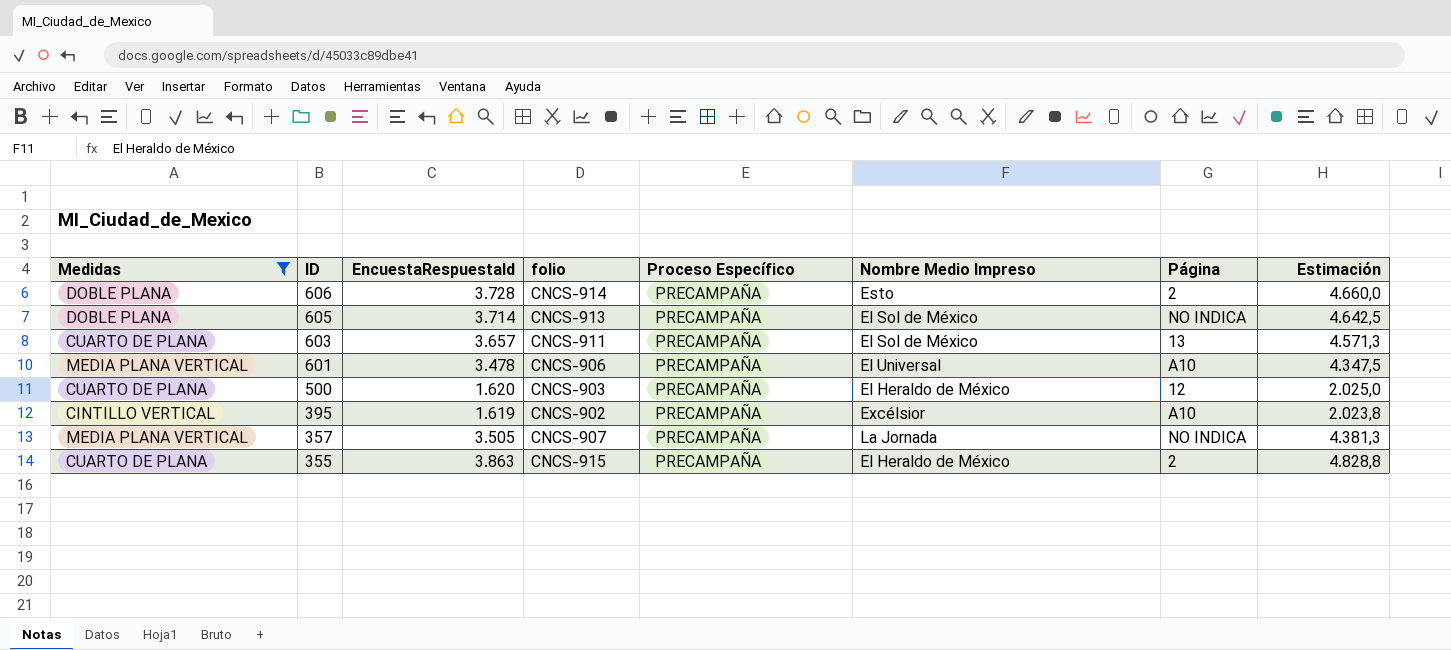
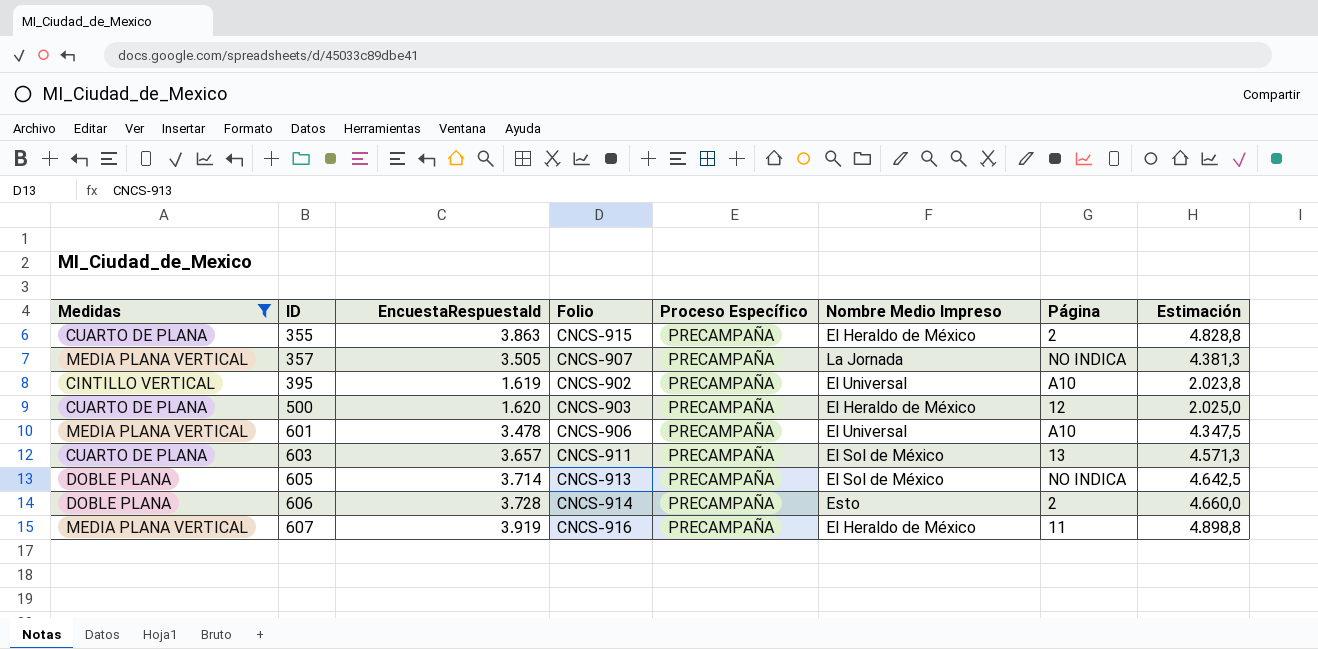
row order: ID descending -> ID ascending
column name: folio -> Folio
395 | Nombre Medio Impreso: Excélsior -> El Universal
row 607: none -> MEDIA PLANA VERTICAL | 3.919 | CNCS-916 | PRECAMPAÑA | El Heraldo de México | 11 | 4.898,8

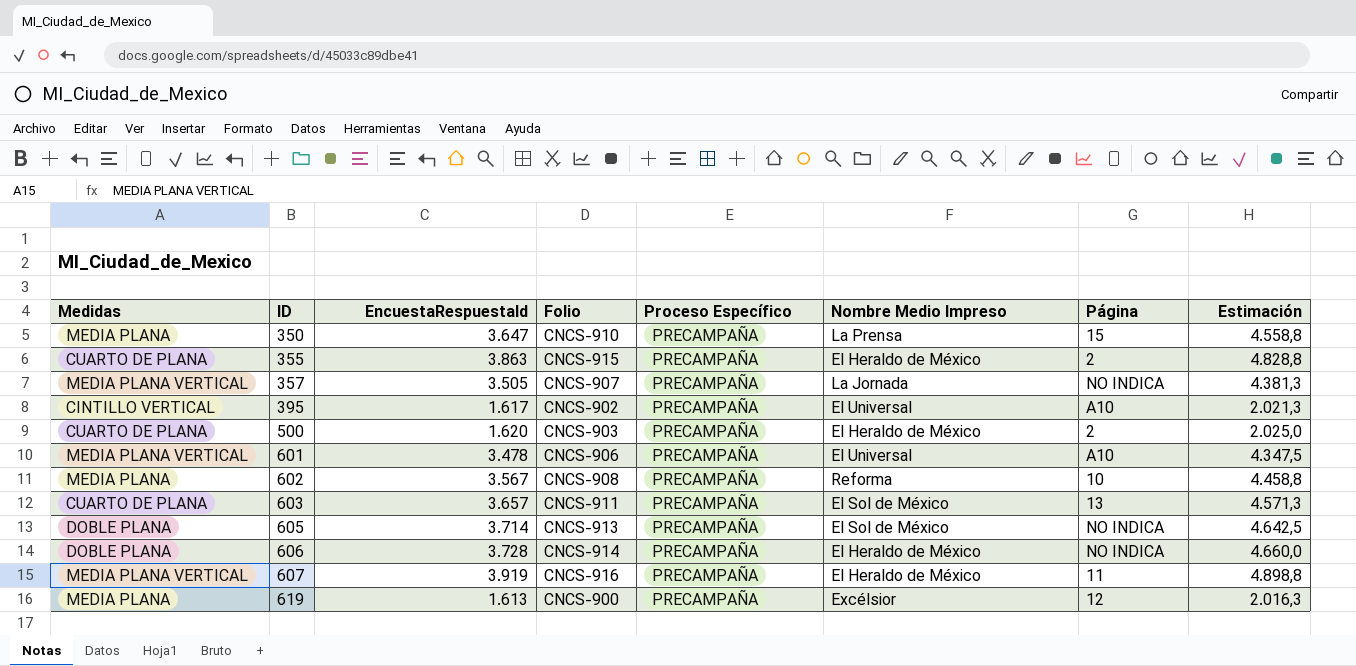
filter: Medidas != MEDIA PLANA -> none
395 | EncuestaRespuestaId: 1.619 -> 1.617
395 | Estimación: 2.023,8 -> 2.021,3
500 | Página: 12 -> 2
606 | Nombre Medio Impreso: Esto -> El Heraldo de México
606 | Página: 2 -> NO INDICA

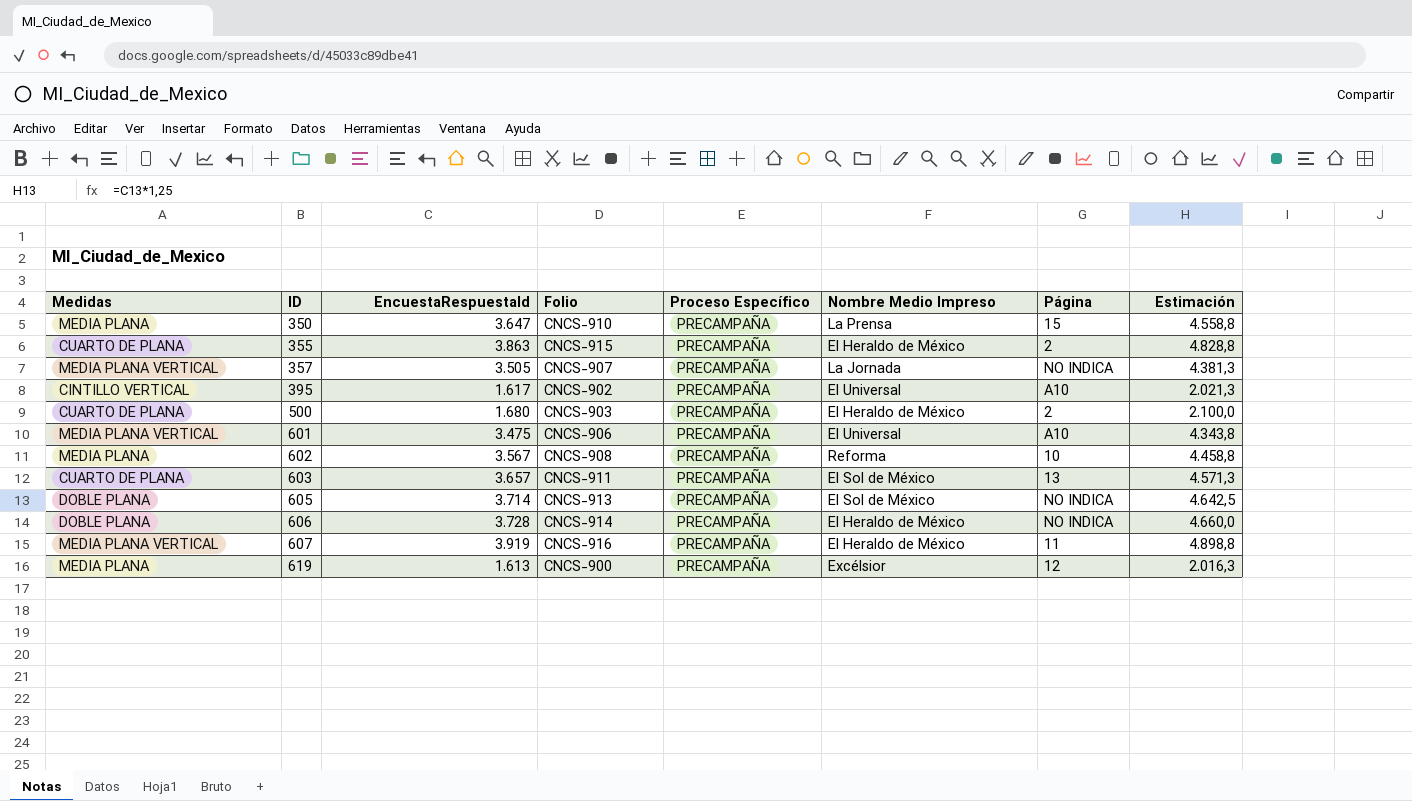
500 | EncuestaRespuestaId: 1.620 -> 1.680
500 | Estimación: 2.025,0 -> 2.100,0
601 | EncuestaRespuestaId: 3.478 -> 3.475
601 | Estimación: 4.347,5 -> 4.343,8

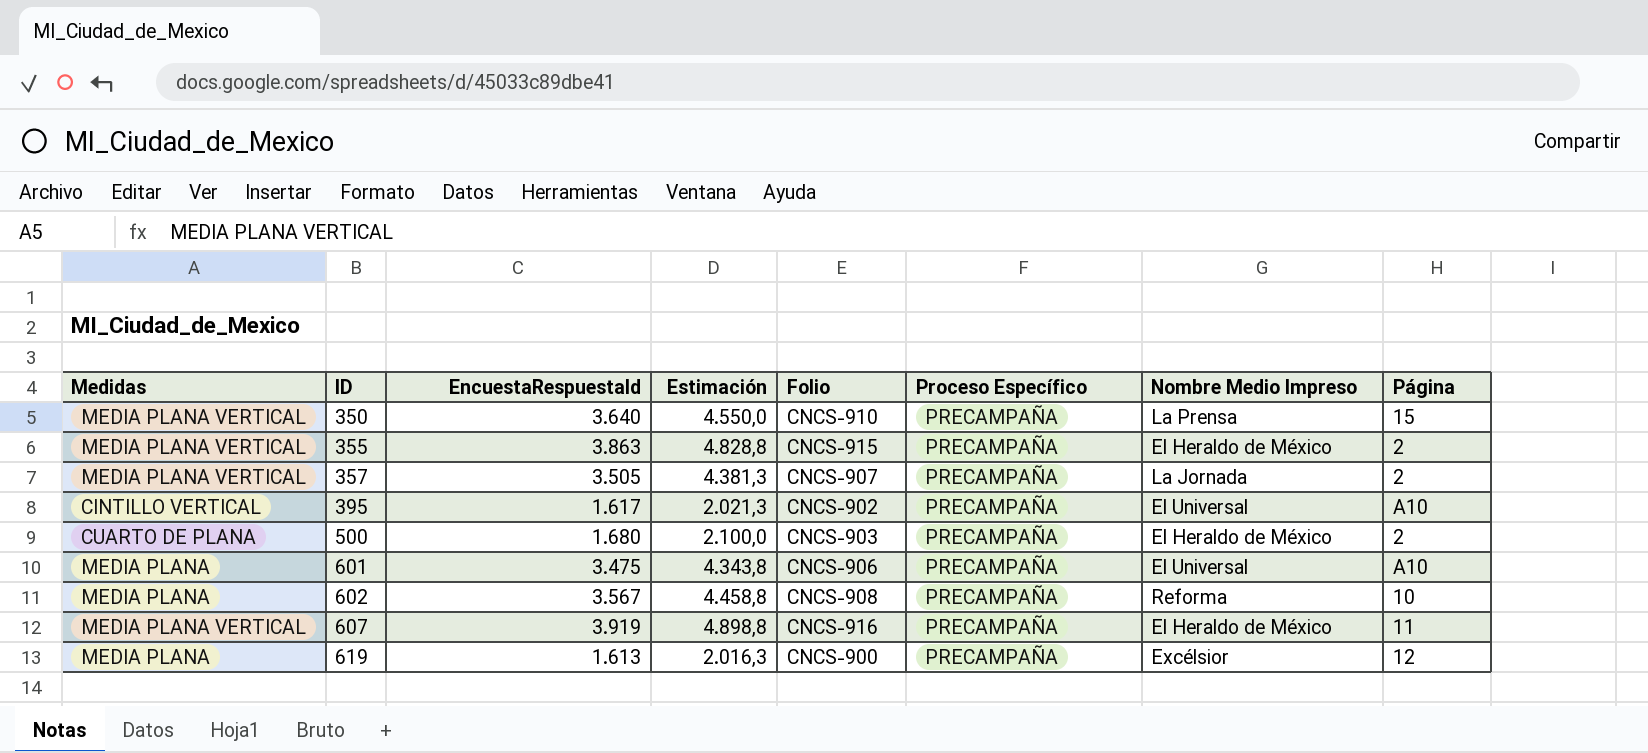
column Estimación | position: 8 -> 4
row 603: CUARTO DE PLANA | 3.657 | CNCS-911 | PRECAMPAÑA | El Sol de México | 13 | 4.571,3 -> none
row 605: DOBLE PLANA | 3.714 | CNCS-913 | PRECAMPAÑA | El Sol de México | NO INDICA | 4.642,5 -> none
row 606: DOBLE PLANA | 3.728 | CNCS-914 | PRECAMPAÑA | El Heraldo de México | NO INDICA | 4.660,0 -> none
350 | Medidas: MEDIA PLANA -> MEDIA PLANA VERTICAL
350 | EncuestaRespuestaId: 3.647 -> 3.640
350 | Estimación: 4.558,8 -> 4.550,0
355 | Medidas: CUARTO DE PLANA -> MEDIA PLANA VERTICAL
357 | Página: NO INDICA -> 2
601 | Medidas: MEDIA PLANA VERTICAL -> MEDIA PLANA

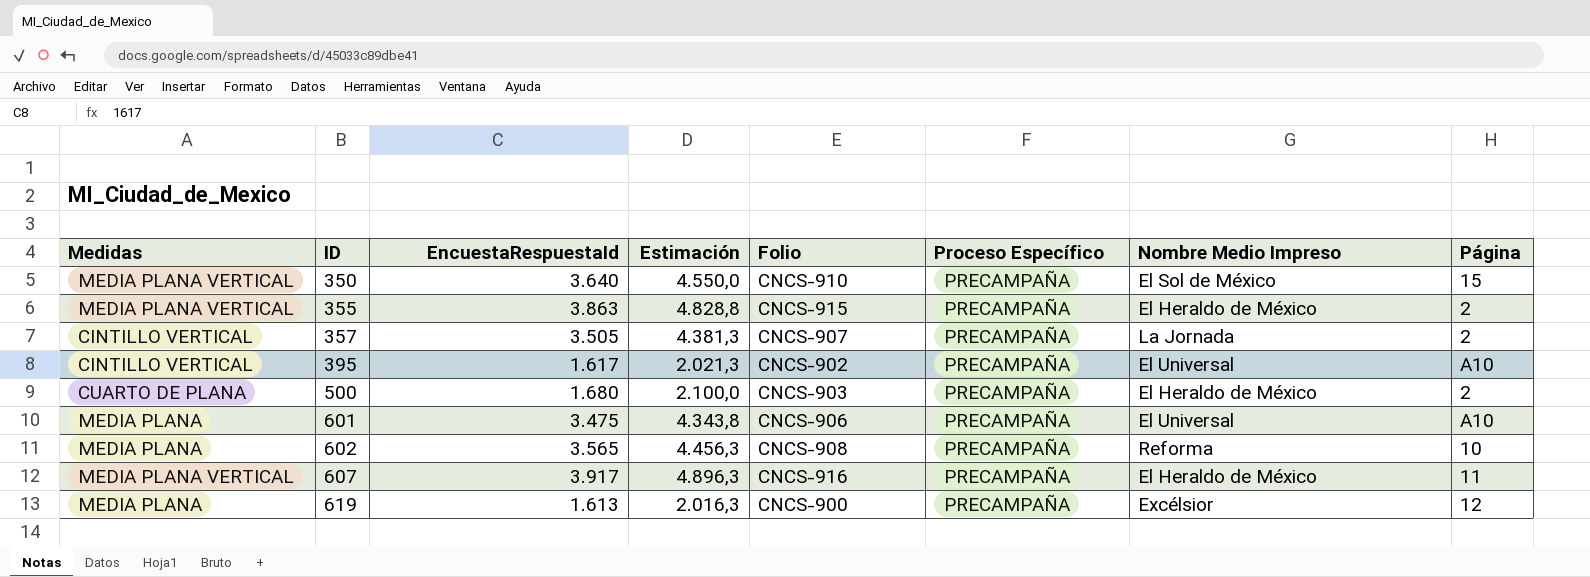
350 | Nombre Medio Impreso: La Prensa -> El Sol de México
357 | Medidas: MEDIA PLANA VERTICAL -> CINTILLO VERTICAL
602 | EncuestaRespuestaId: 3.567 -> 3.565
602 | Estimación: 4.458,8 -> 4.456,3
607 | EncuestaRespuestaId: 3.919 -> 3.917
607 | Estimación: 4.898,8 -> 4.896,3

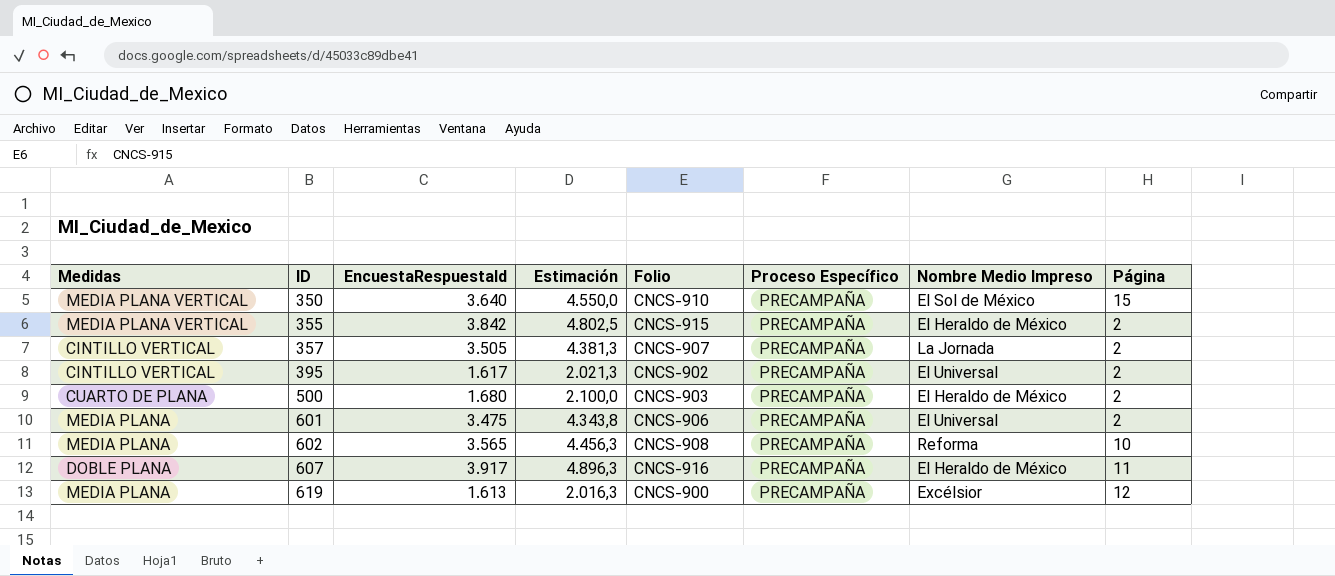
355 | EncuestaRespuestaId: 3.863 -> 3.842
355 | Estimación: 4.828,8 -> 4.802,5
395 | Página: A10 -> 2
601 | Página: A10 -> 2
607 | Medidas: MEDIA PLANA VERTICAL -> DOBLE PLANA

